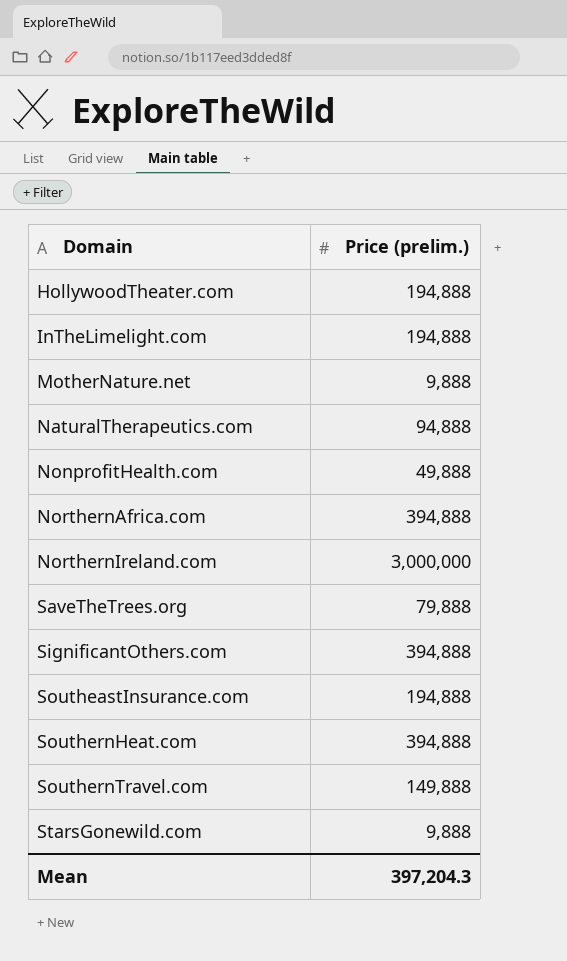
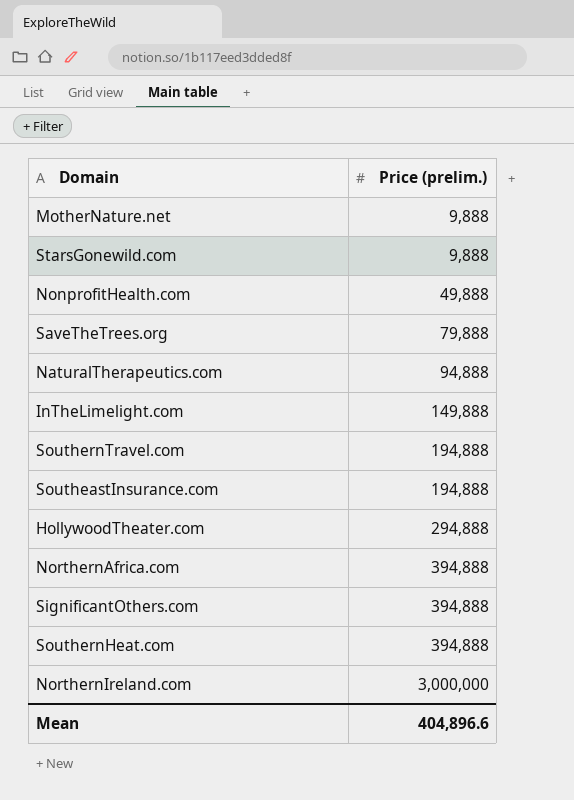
row order: Domain ascending -> Price (prelim.) ascending
InTheLimelight.com | Price (prelim.): 194,888 -> 149,888
SouthernTravel.com | Price (prelim.): 149,888 -> 194,888
HollywoodTheater.com | Price (prelim.): 194,888 -> 294,888
Mean | Price (prelim.): 397,204.3 -> 404,896.6

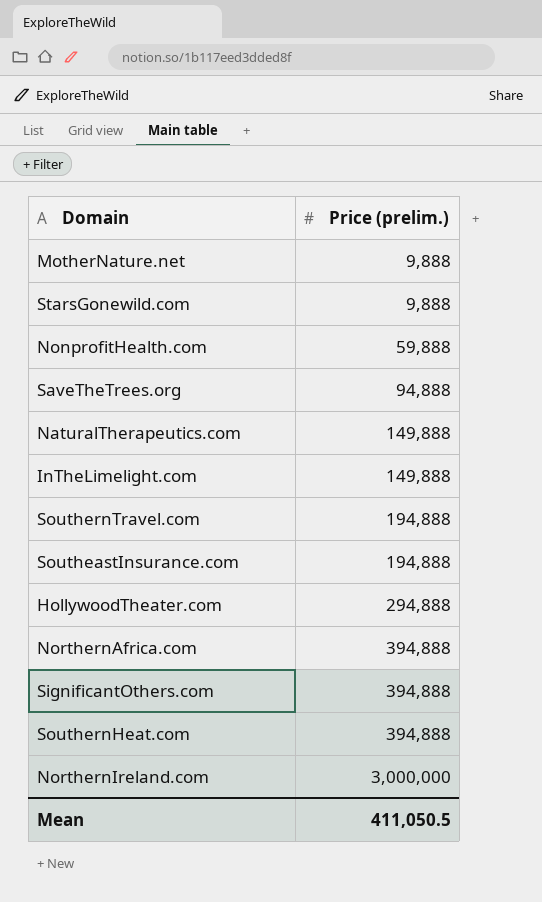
NonprofitHealth.com | Price (prelim.): 49,888 -> 59,888
SaveTheTrees.org | Price (prelim.): 79,888 -> 94,888
NaturalTherapeutics.com | Price (prelim.): 94,888 -> 149,888
Mean | Price (prelim.): 404,896.6 -> 411,050.5

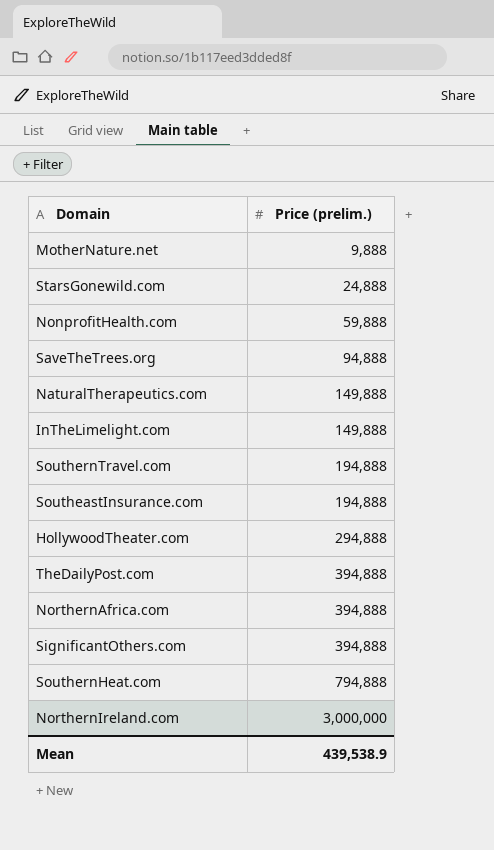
StarsGonewild.com | Price (prelim.): 9,888 -> 24,888
row TheDailyPost.com: none -> 394,888
SouthernHeat.com | Price (prelim.): 394,888 -> 794,888
Mean | Price (prelim.): 411,050.5 -> 439,538.9

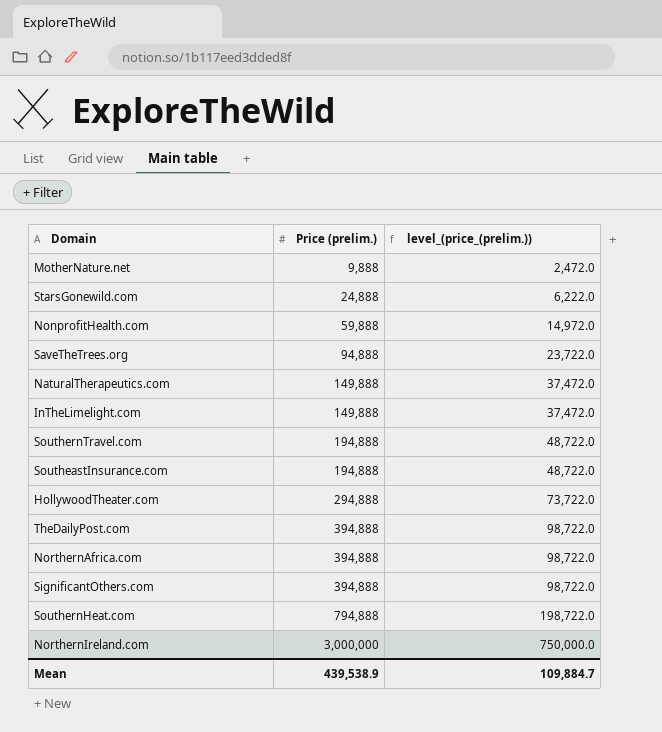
column level_(price_(prelim.)) | formula: none -> [Price (prelim.)] * 0.25

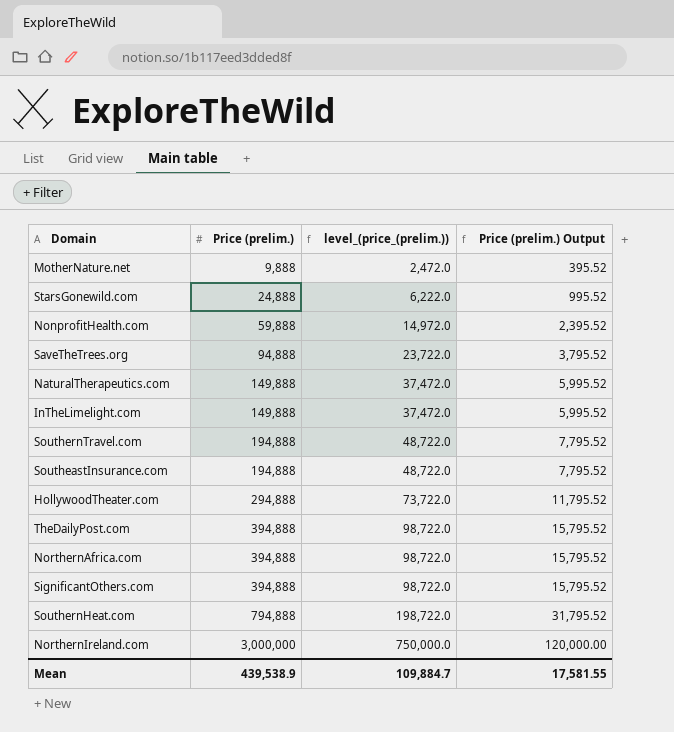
column Price (prelim.) Output | formula: none -> [Price (prelim.)] * 0.04

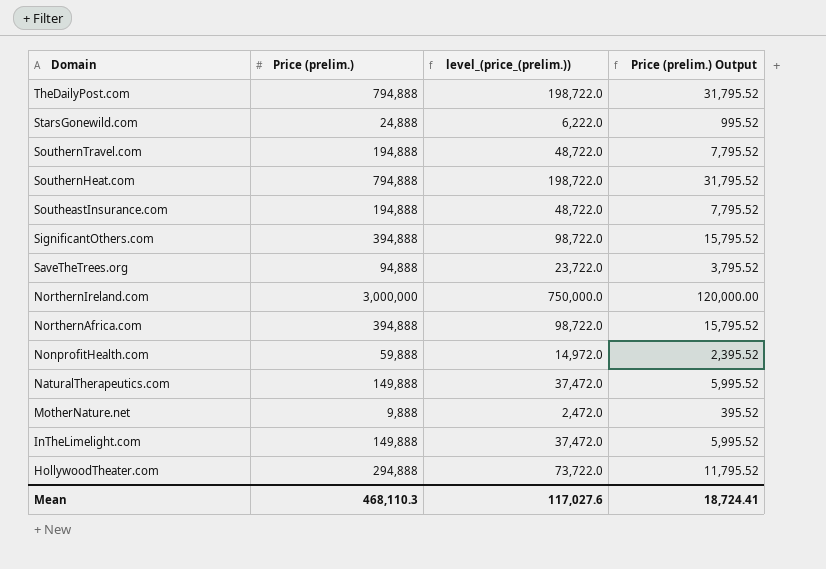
row order: Price (prelim.) ascending -> Domain descending
TheDailyPost.com | Price (prelim.): 394,888 -> 794,888
TheDailyPost.com | level_(price_(prelim.)): 98,722.0 -> 198,722.0
TheDailyPost.com | Price (prelim.) Output: 15,795.52 -> 31,795.52
Mean | Price (prelim.): 439,538.9 -> 468,110.3
Mean | level_(price_(prelim.)): 109,884.7 -> 117,027.6
Mean | Price (prelim.) Output: 17,581.55 -> 18,724.41

